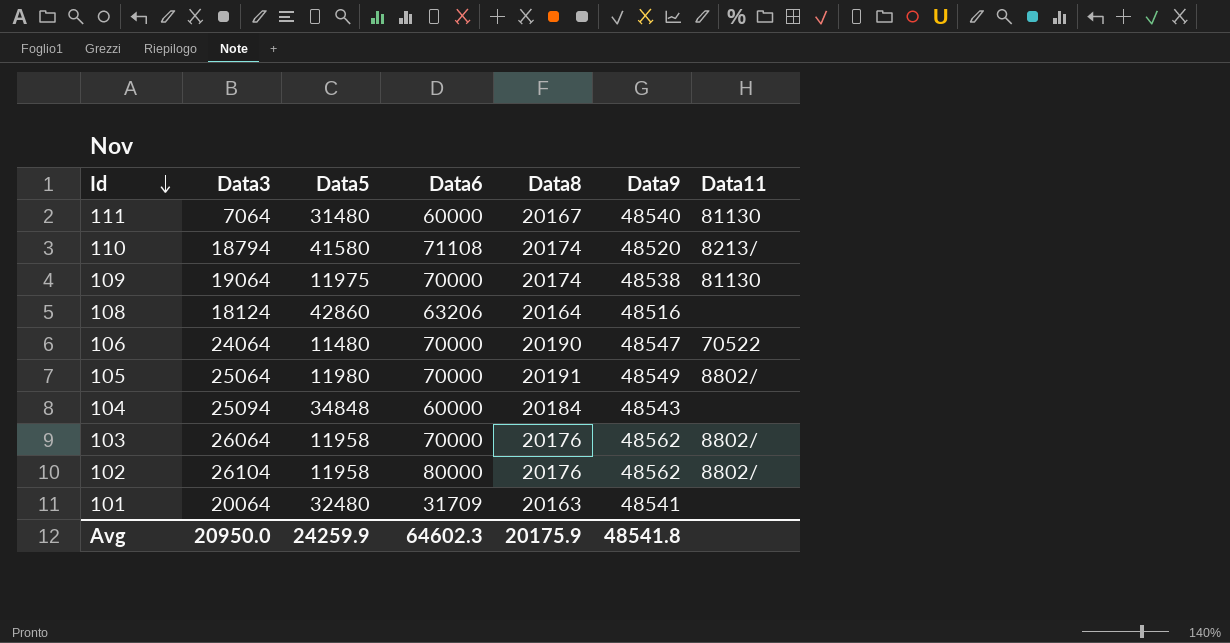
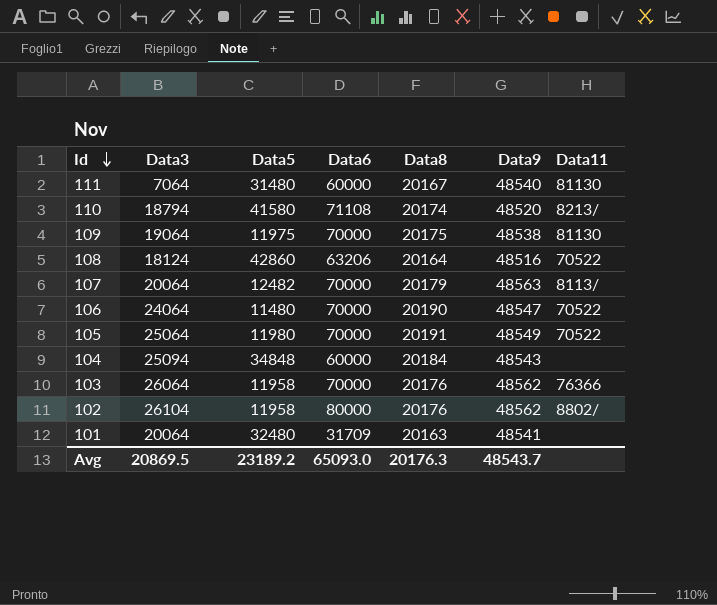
109 | Data8: 20174 -> 20175
108 | Data11: none -> 70522
row 107: none -> 20064 | 12482 | 70000 | 20179 | 48563 | 8113/
105 | Data11: 8802/ -> 70522
103 | Data11: 8802/ -> 76366
Avg | Data3: 20950.0 -> 20869.5
Avg | Data5: 24259.9 -> 23189.2
Avg | Data6: 64602.3 -> 65093.0
Avg | Data8: 20175.9 -> 20176.3
Avg | Data9: 48541.8 -> 48543.7

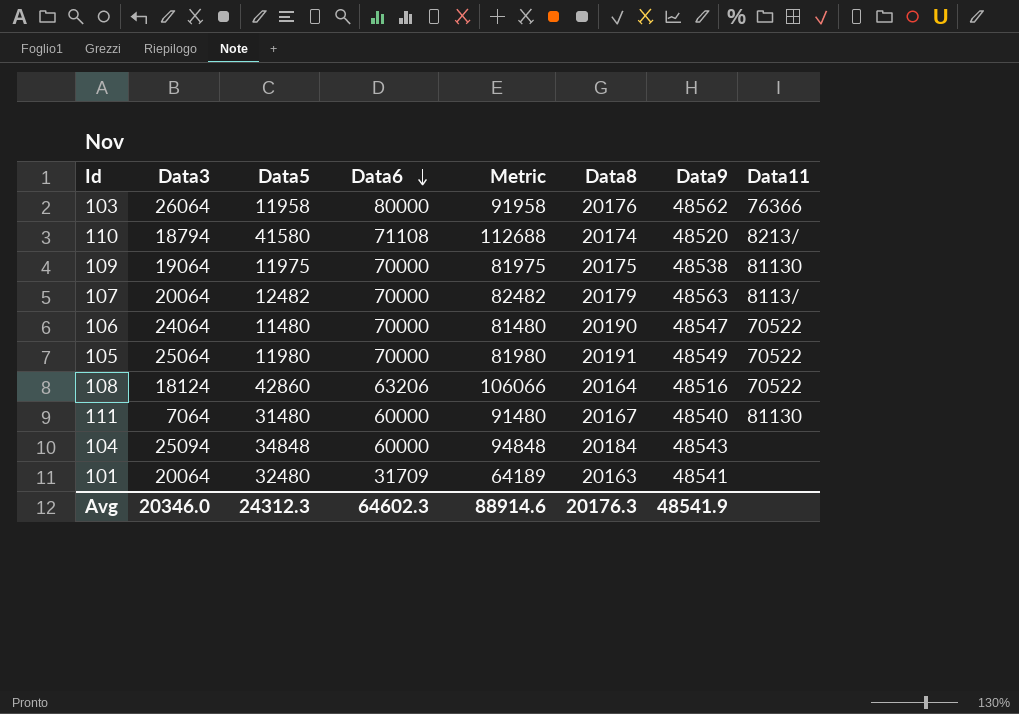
row order: Id descending -> Data6 descending
column Metric | formula: none -> [Data5] + [Data6]
row 102: 26104 | 11958 | 80000 | 20176 | 48562 | 8802/ -> none
103 | Data6: 70000 -> 80000
Avg | Data3: 20869.5 -> 20346.0
Avg | Data5: 23189.2 -> 24312.3
Avg | Data6: 65093.0 -> 64602.3
Avg | Data9: 48543.7 -> 48541.9

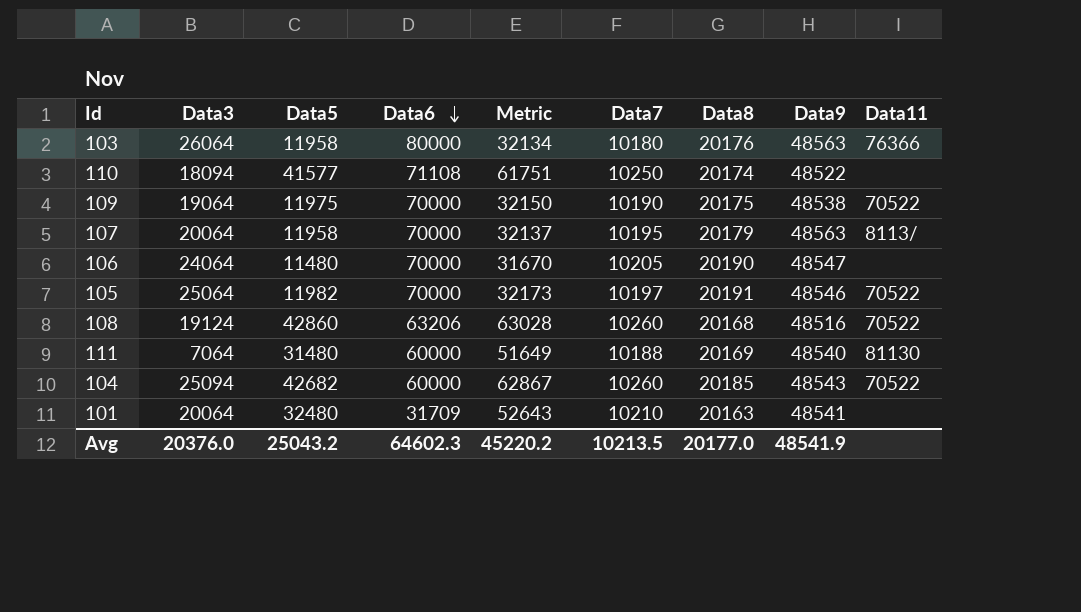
column Metric | formula: [Data5] + [Data6] -> [Data5] + [Data8]
column Data7 | position: none -> 6
103 | Data9: 48562 -> 48563
110 | Data3: 18794 -> 18094
110 | Data5: 41580 -> 41577
110 | Data9: 48520 -> 48522
110 | Data11: 8213/ -> none
109 | Data11: 81130 -> 70522
107 | Data5: 12482 -> 11958
106 | Data11: 70522 -> none
105 | Data5: 11980 -> 11982
105 | Data9: 48549 -> 48546
108 | Data3: 18124 -> 19124
108 | Data8: 20164 -> 20168
111 | Data8: 20167 -> 20169
104 | Data5: 34848 -> 42682
104 | Data8: 20184 -> 20185
104 | Data11: none -> 70522
Avg | Data3: 20346.0 -> 20376.0
Avg | Data5: 24312.3 -> 25043.2
Avg | Metric: 88914.6 -> 45220.2
Avg | Data8: 20176.3 -> 20177.0

